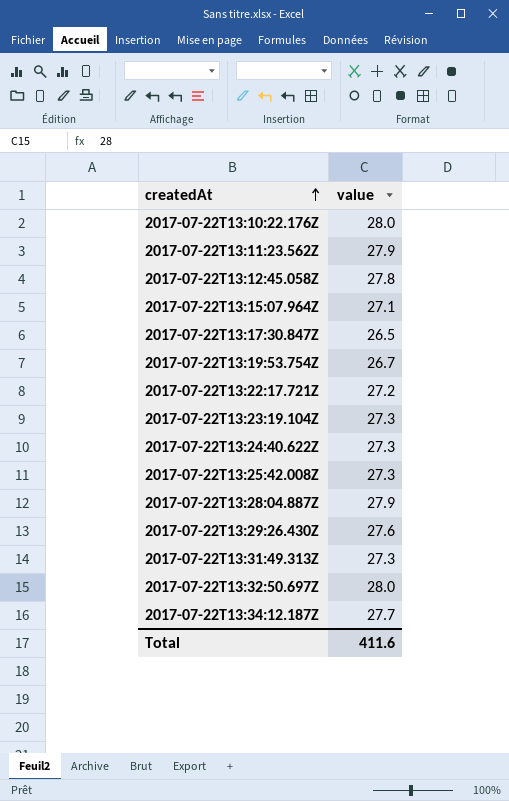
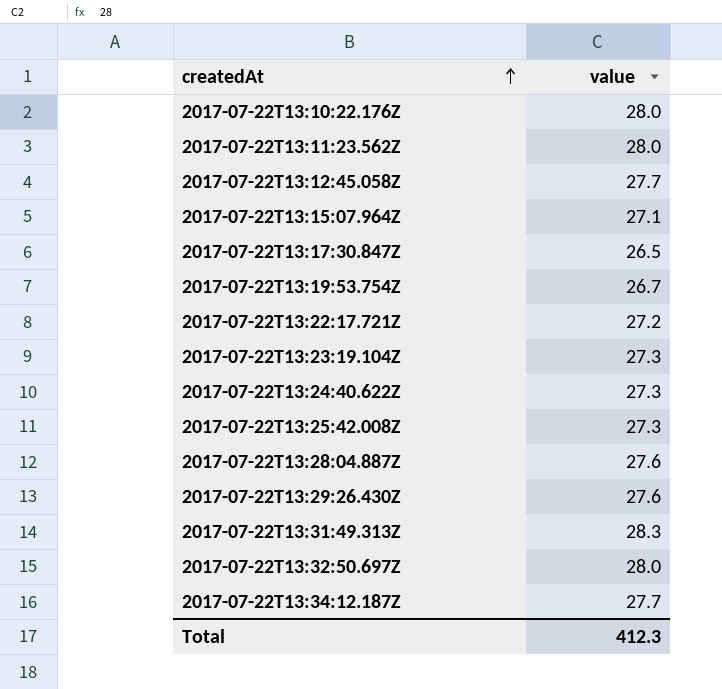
2017-07-22T13:11:23.562Z | value: 27.9 -> 28.0
2017-07-22T13:12:45.058Z | value: 27.8 -> 27.7
2017-07-22T13:28:04.887Z | value: 27.9 -> 27.6
2017-07-22T13:31:49.313Z | value: 27.3 -> 28.3
Total | value: 411.6 -> 412.3

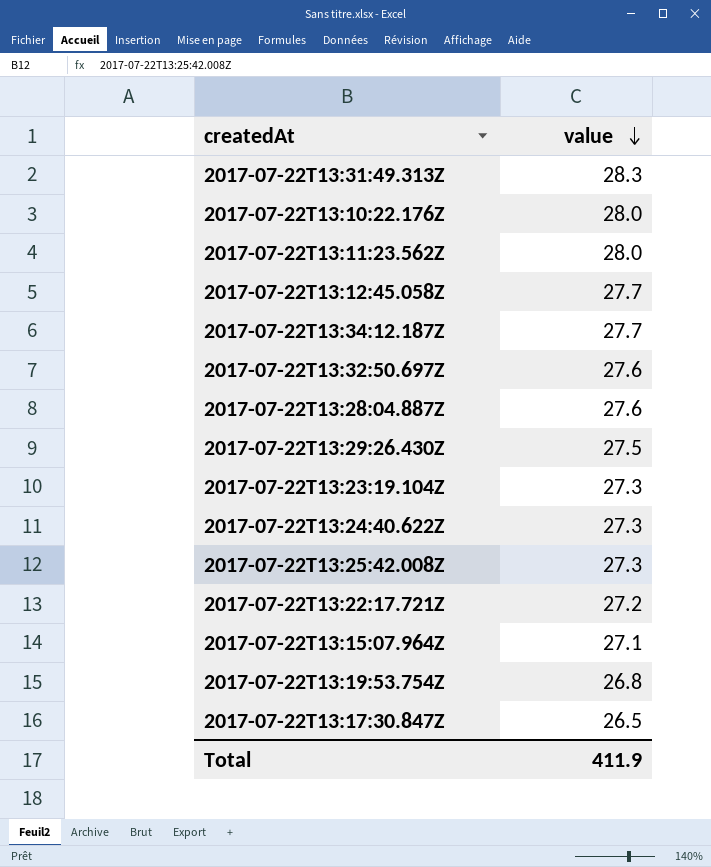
row order: createdAt ascending -> value descending
2017-07-22T13:32:50.697Z | value: 28.0 -> 27.6
2017-07-22T13:29:26.430Z | value: 27.6 -> 27.5
2017-07-22T13:19:53.754Z | value: 26.7 -> 26.8
Total | value: 412.3 -> 411.9

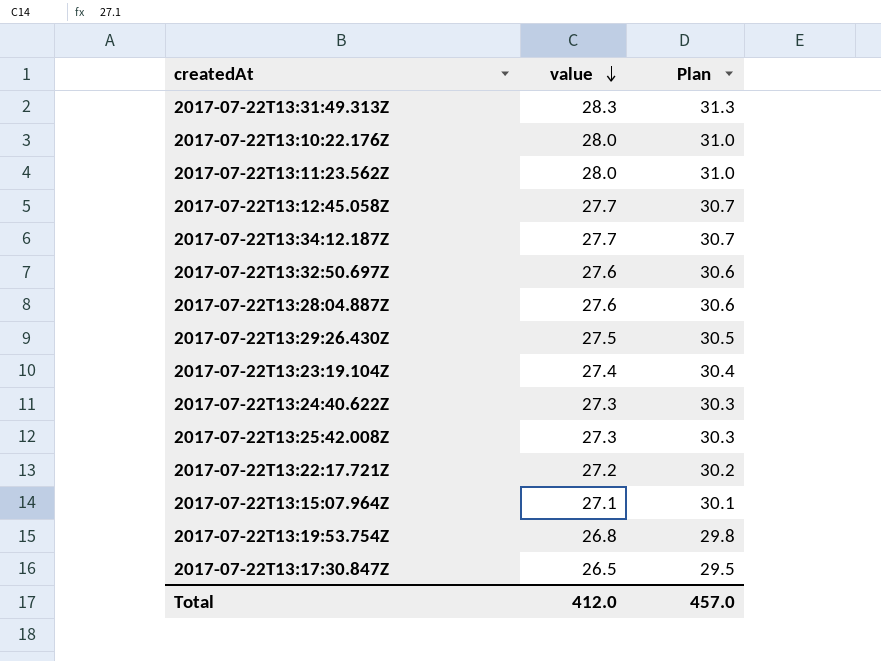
column Plan | formula: none -> [value] + 3
2017-07-22T13:23:19.104Z | value: 27.3 -> 27.4
Total | value: 411.9 -> 412.0

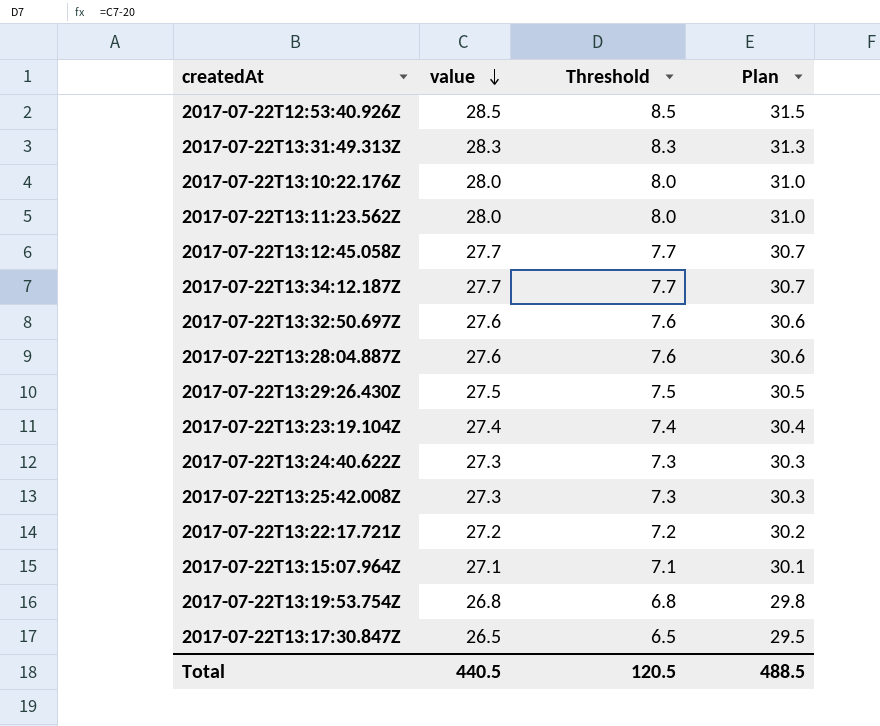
column Threshold | formula: none -> [value] - 20
row 2017-07-22T12:53:40.926Z: none -> 28.5 | 8.5 | 31.5
Total | value: 412.0 -> 440.5
Total | Plan: 457.0 -> 488.5

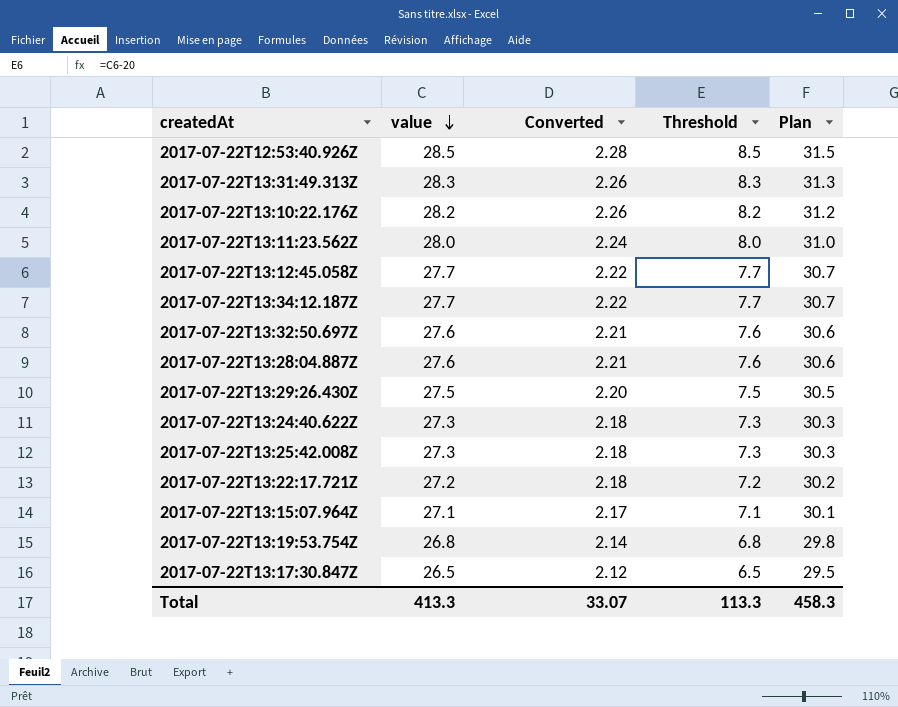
column Converted | formula: none -> [value] * 0.08
row 2017-07-22T13:23:19.104Z: 27.4 | 7.4 | 30.4 -> none
2017-07-22T13:10:22.176Z | value: 28.0 -> 28.2
2017-07-22T13:10:22.176Z | Threshold: 8.0 -> 8.2
2017-07-22T13:10:22.176Z | Plan: 31.0 -> 31.2
Total | value: 440.5 -> 413.3
Total | Threshold: 120.5 -> 113.3
Total | Plan: 488.5 -> 458.3

